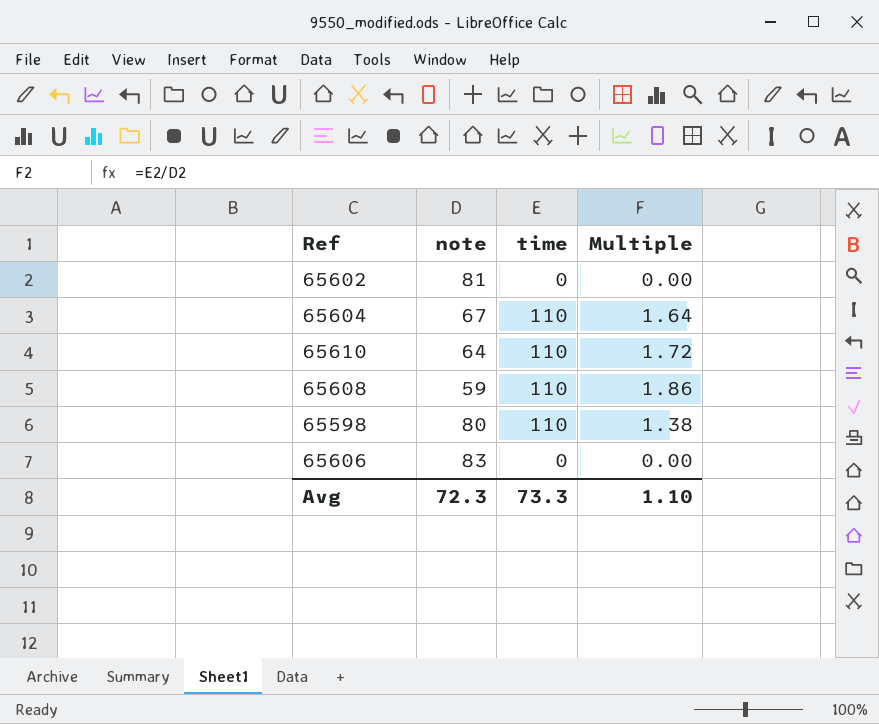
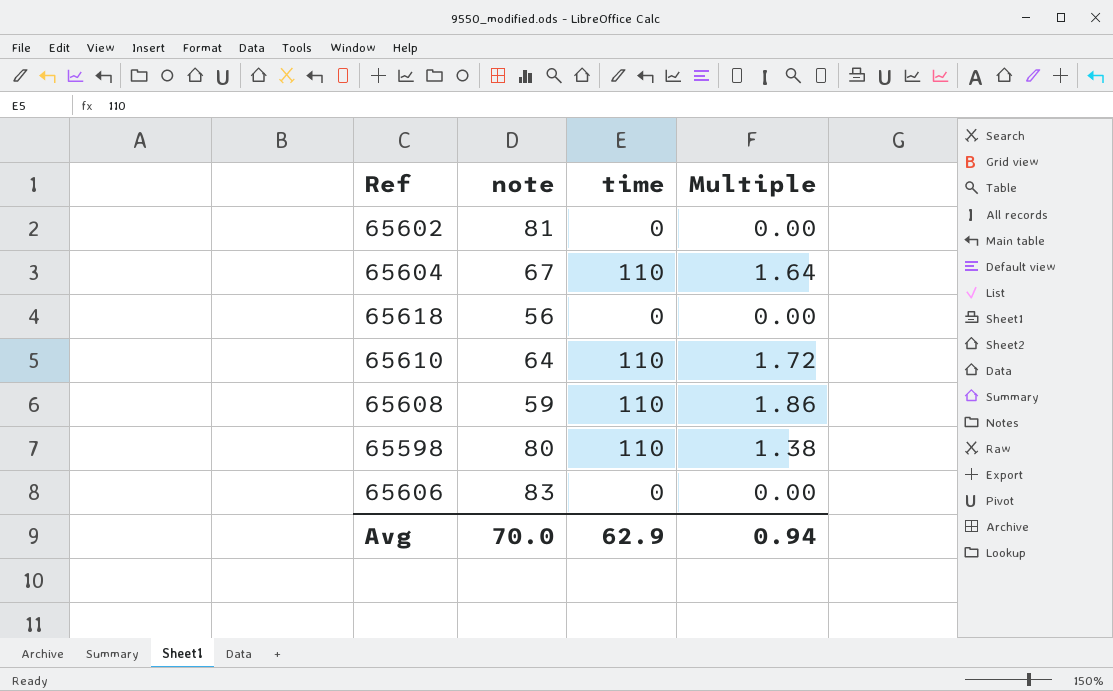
row 65618: none -> 56 | 0 | 0.00
Avg | note: 72.3 -> 70.0
Avg | time: 73.3 -> 62.9
Avg | Multiple: 1.10 -> 0.94

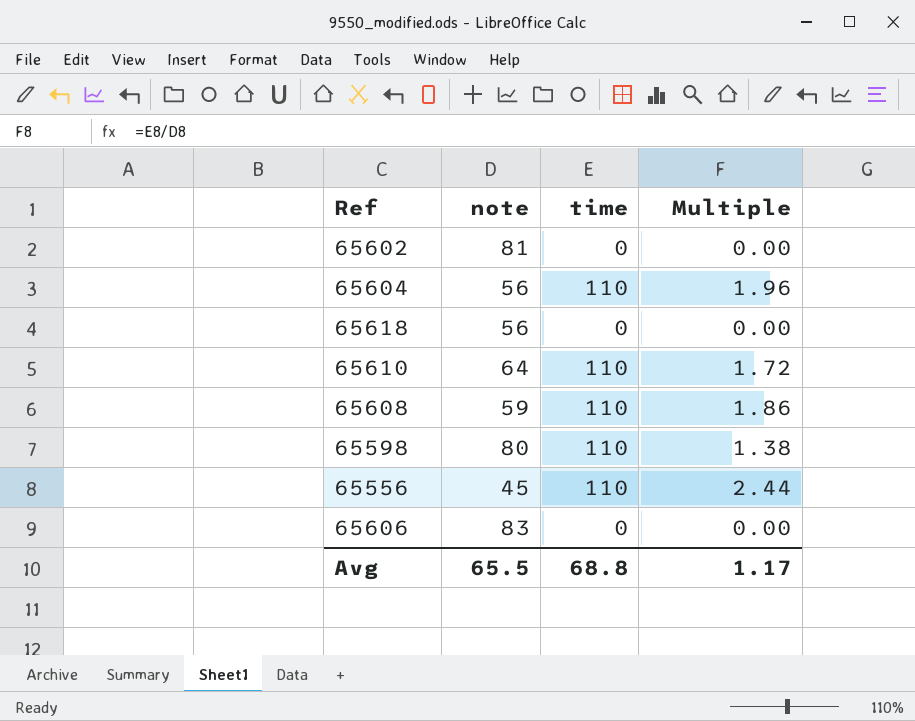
65604 | note: 67 -> 56
65604 | Multiple: 1.64 -> 1.96
row 65556: none -> 45 | 110 | 2.44
Avg | note: 70.0 -> 65.5
Avg | time: 62.9 -> 68.8
Avg | Multiple: 0.94 -> 1.17

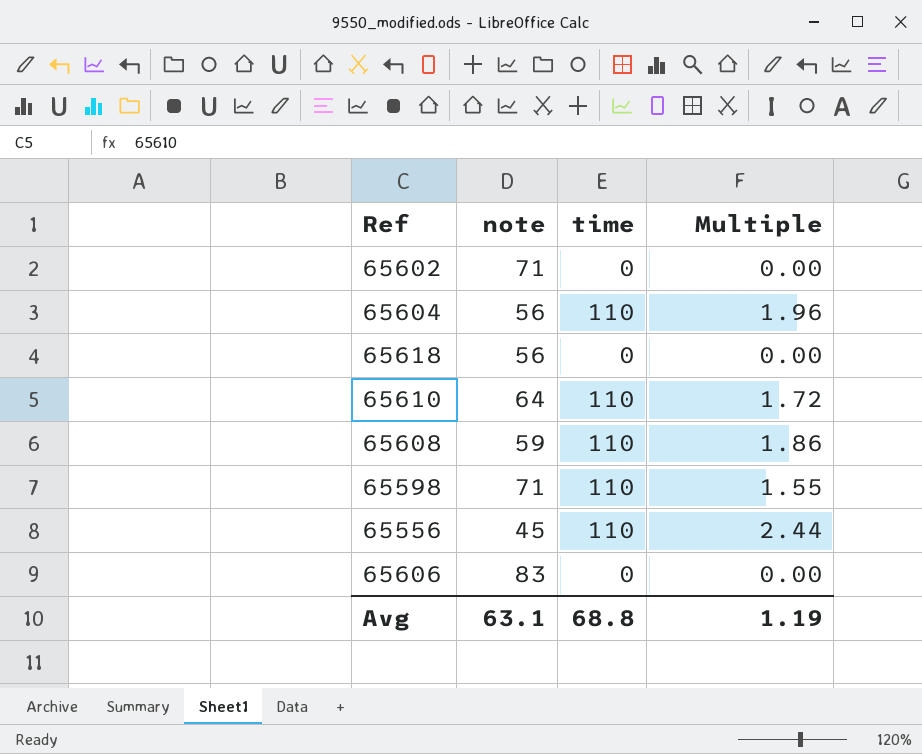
65602 | note: 81 -> 71
65598 | note: 80 -> 71
65598 | Multiple: 1.38 -> 1.55
Avg | note: 65.5 -> 63.1
Avg | Multiple: 1.17 -> 1.19

